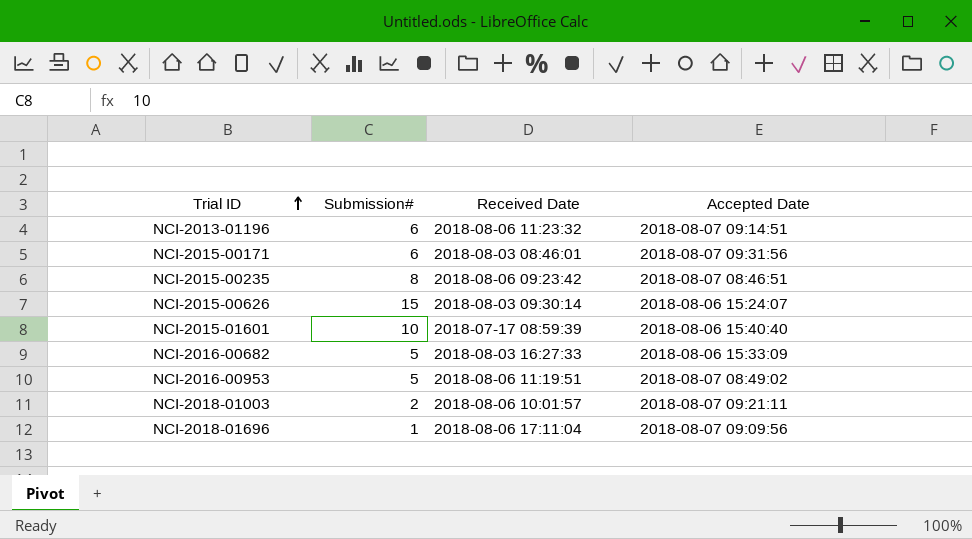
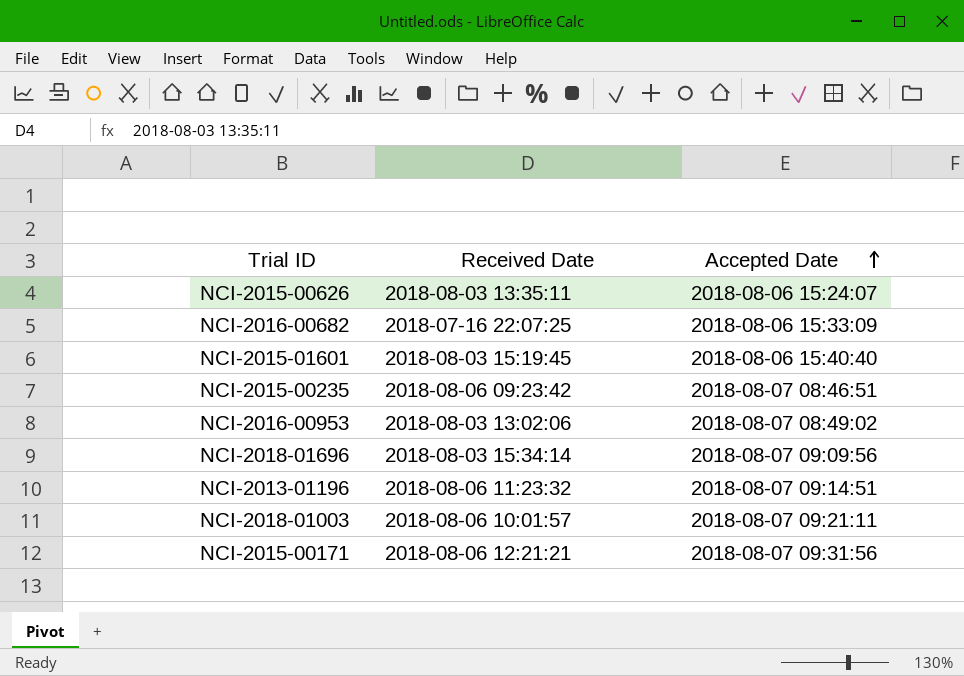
row order: Trial ID ascending -> Accepted Date ascending
column Submission# | position: 2 -> none
NCI-2015-00626 | Received Date: 2018-08-03 09:30:14 -> 2018-08-03 13:35:11
NCI-2016-00682 | Received Date: 2018-08-03 16:27:33 -> 2018-07-16 22:07:25
NCI-2015-01601 | Received Date: 2018-07-17 08:59:39 -> 2018-08-03 15:19:45
NCI-2016-00953 | Received Date: 2018-08-06 11:19:51 -> 2018-08-03 13:02:06
NCI-2018-01696 | Received Date: 2018-08-06 17:11:04 -> 2018-08-03 15:34:14
NCI-2015-00171 | Received Date: 2018-08-03 08:46:01 -> 2018-08-06 12:21:21

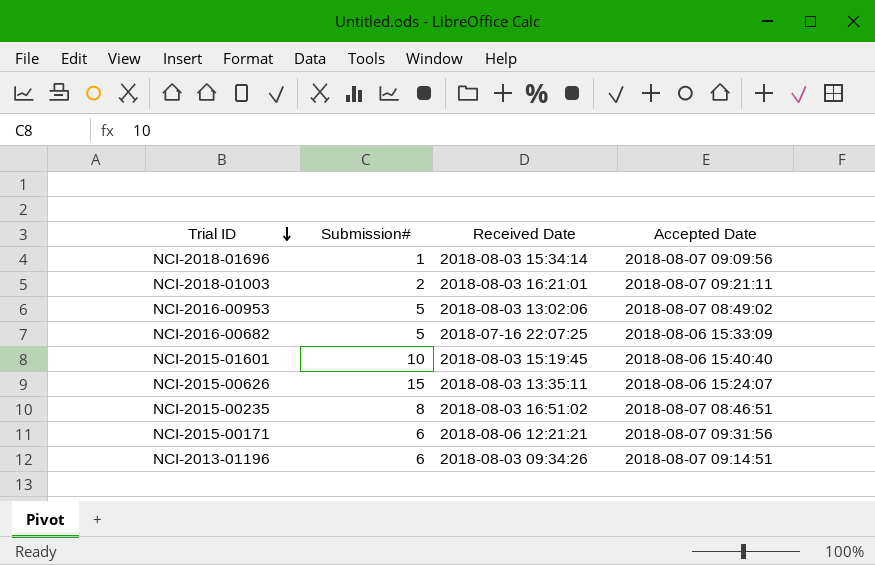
row order: Accepted Date ascending -> Trial ID descending
column Submission# | position: none -> 2
NCI-2018-01003 | Received Date: 2018-08-06 10:01:57 -> 2018-08-03 16:21:01
NCI-2015-00235 | Received Date: 2018-08-06 09:23:42 -> 2018-08-03 16:51:02
NCI-2013-01196 | Received Date: 2018-08-06 11:23:32 -> 2018-08-03 09:34:26

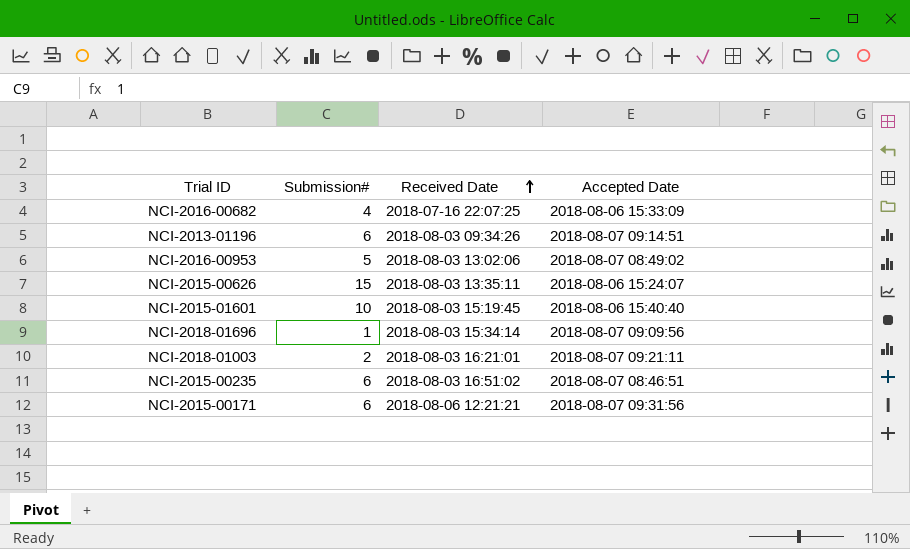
row order: Trial ID descending -> Received Date ascending
NCI-2016-00682 | Submission#: 5 -> 4
NCI-2015-00235 | Submission#: 8 -> 6

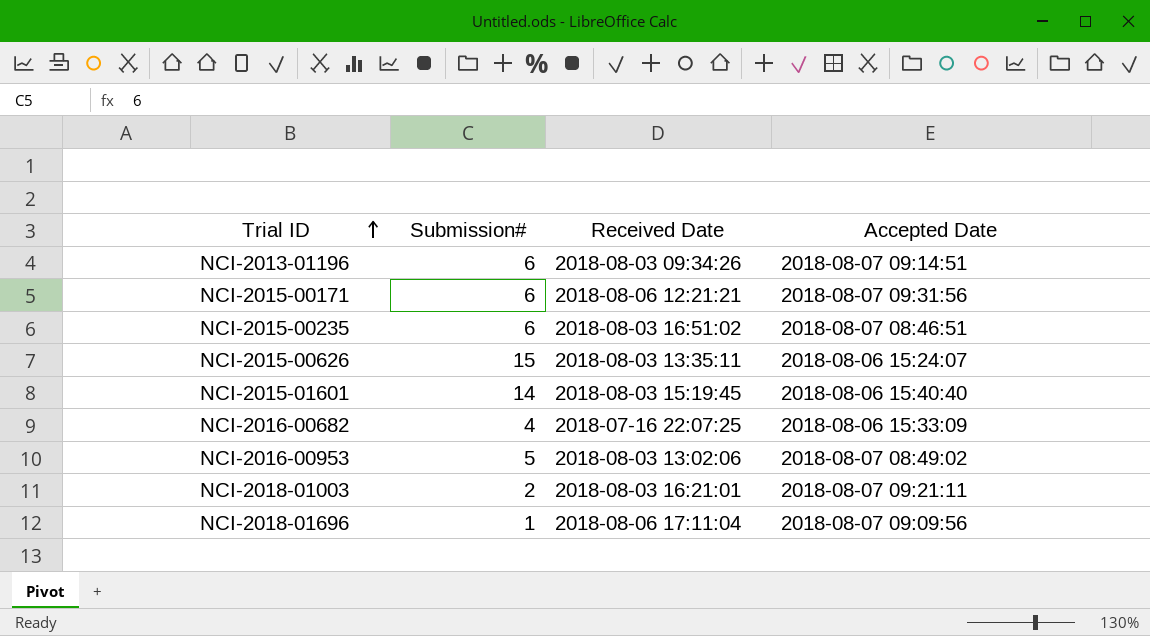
row order: Received Date ascending -> Trial ID ascending
NCI-2015-01601 | Submission#: 10 -> 14
NCI-2018-01696 | Received Date: 2018-08-03 15:34:14 -> 2018-08-06 17:11:04

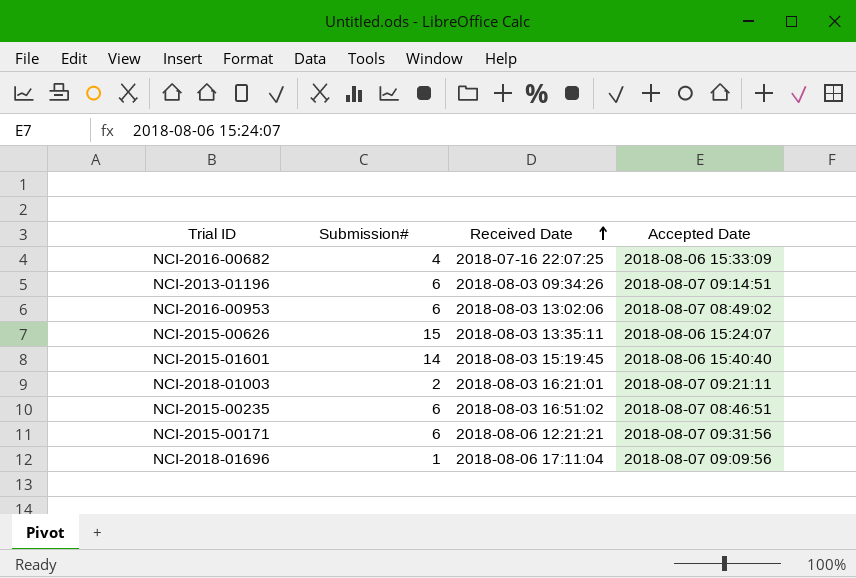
row order: Trial ID ascending -> Received Date ascending
NCI-2016-00953 | Submission#: 5 -> 6

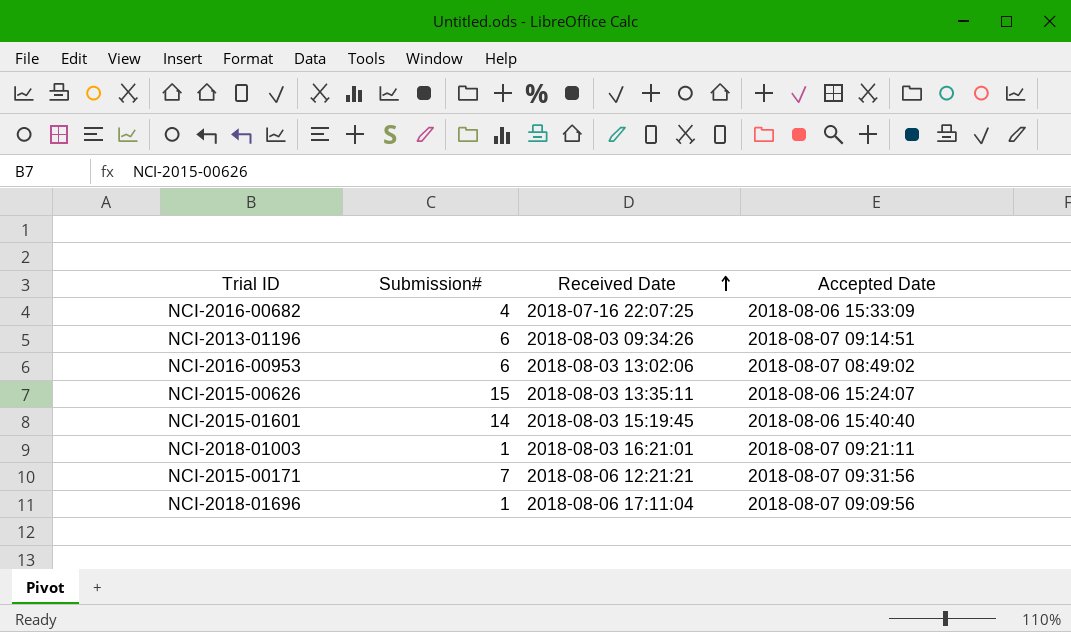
row NCI-2015-00235: 6 | 2018-08-03 16:51:02 | 2018-08-07 08:46:51 -> none
NCI-2018-01003 | Submission#: 2 -> 1
NCI-2015-00171 | Submission#: 6 -> 7

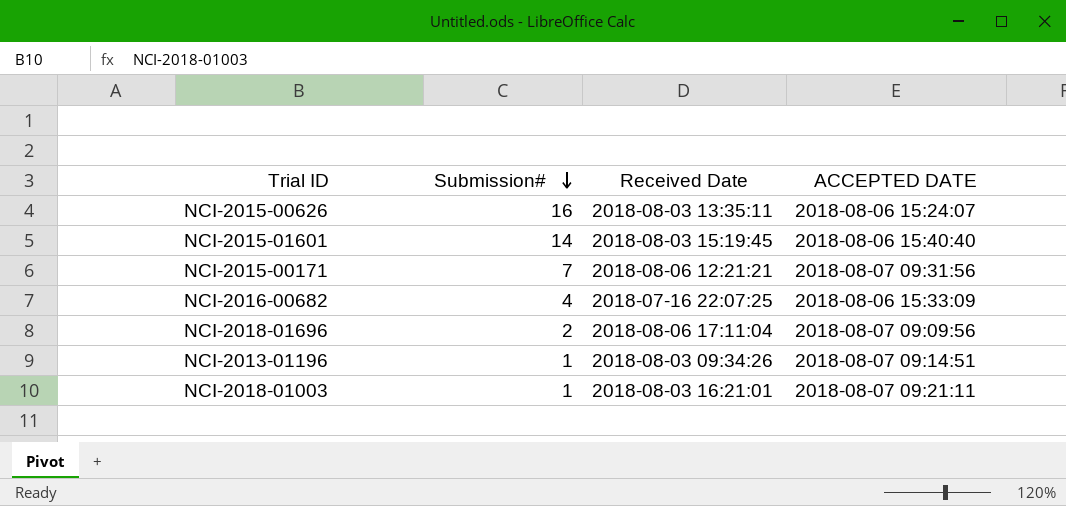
row order: Received Date ascending -> Submission# descending
column name: Accepted Date -> ACCEPTED DATE
row NCI-2016-00953: 6 | 2018-08-03 13:02:06 | 2018-08-07 08:49:02 -> none
NCI-2015-00626 | Submission#: 15 -> 16
NCI-2018-01696 | Submission#: 1 -> 2
NCI-2013-01196 | Submission#: 6 -> 1

